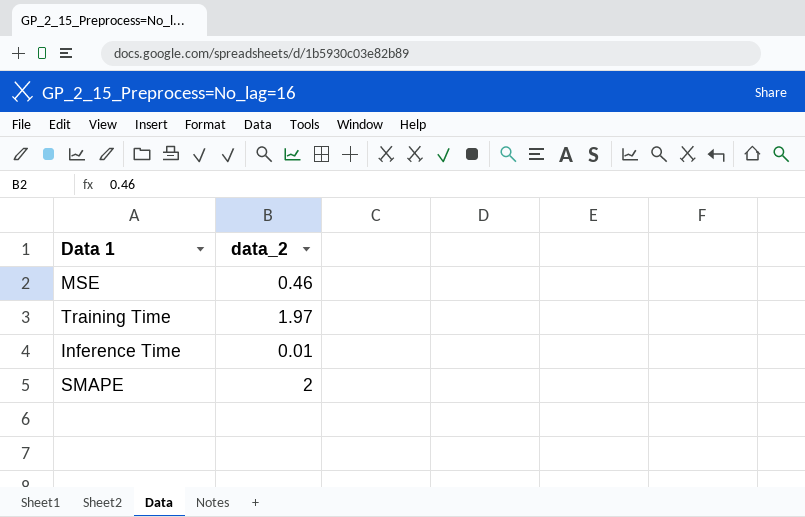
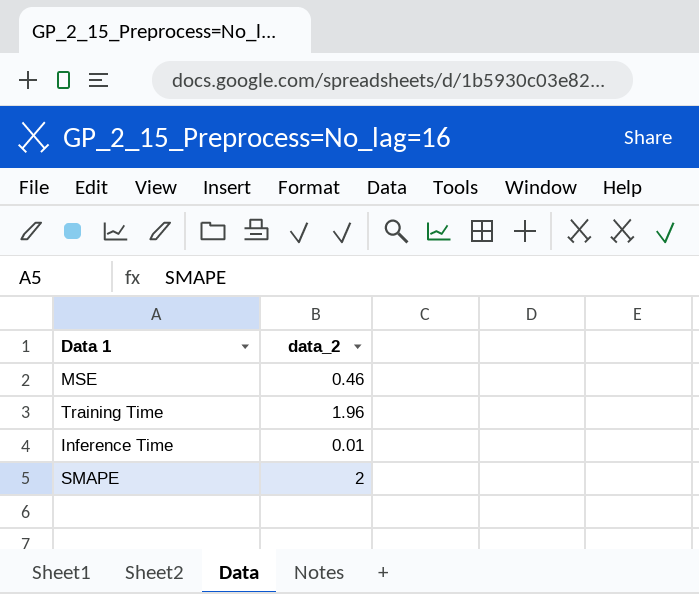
Training Time | data_2: 1.97 -> 1.96

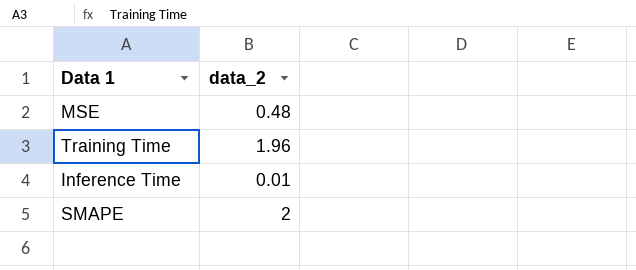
MSE | data_2: 0.46 -> 0.48

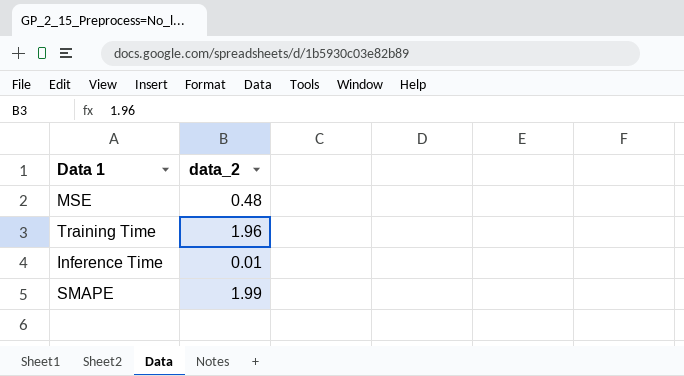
SMAPE | data_2: 2 -> 1.99

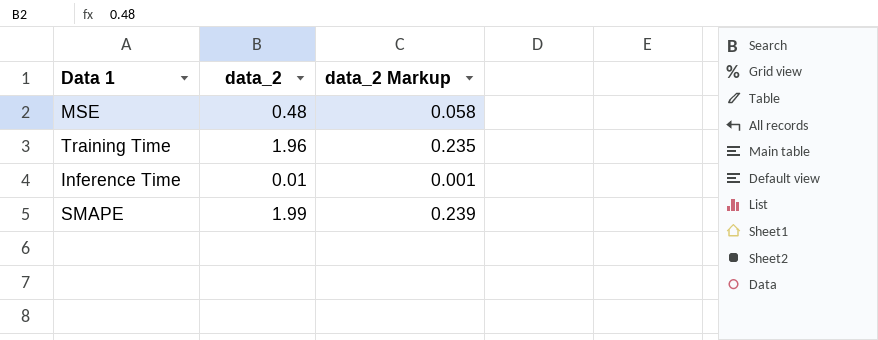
column data_2 Markup | formula: none -> [data_2] * 0.12

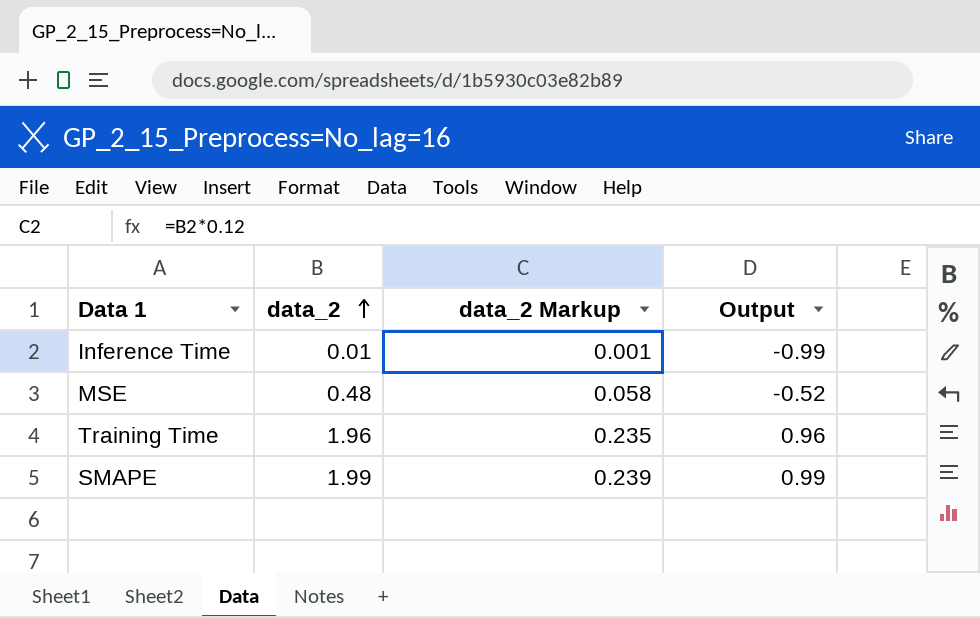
row order: none -> data_2 ascending
column Output | formula: none -> [data_2] - 1

